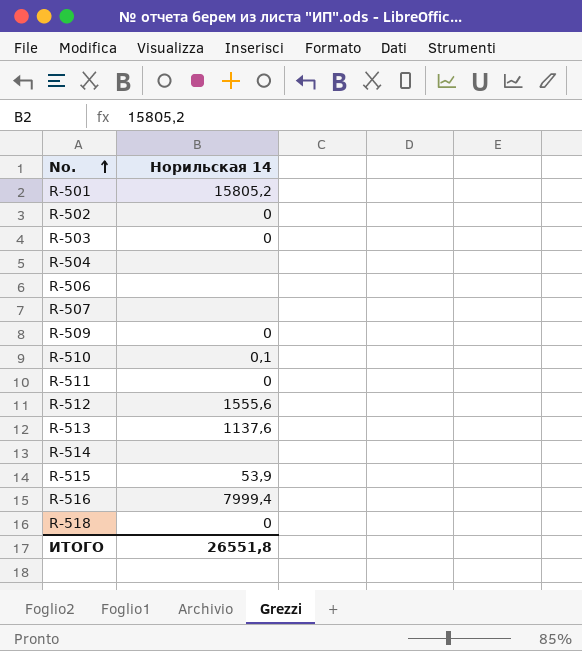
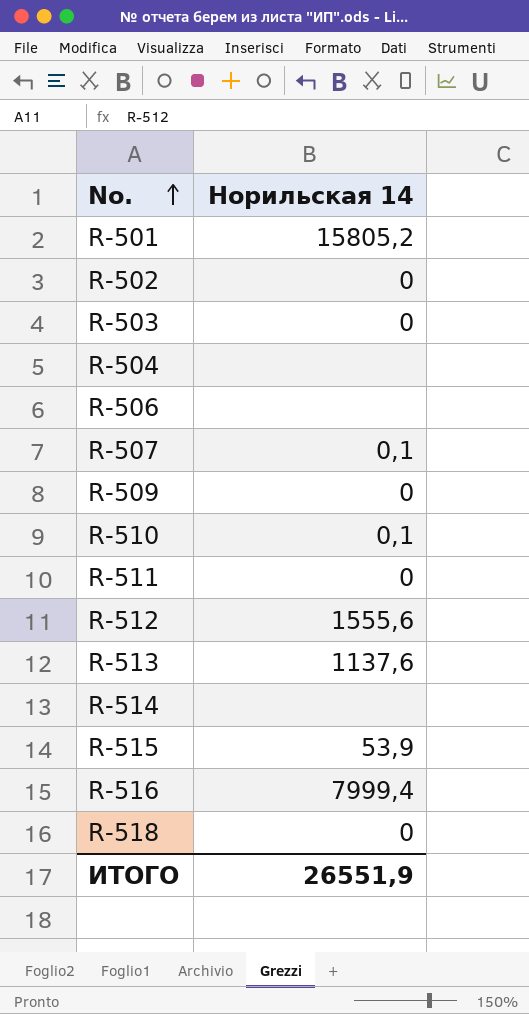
R-507 | Норильская 14: none -> 0,1
ИТОГО | Норильская 14: 26551,8 -> 26551,9

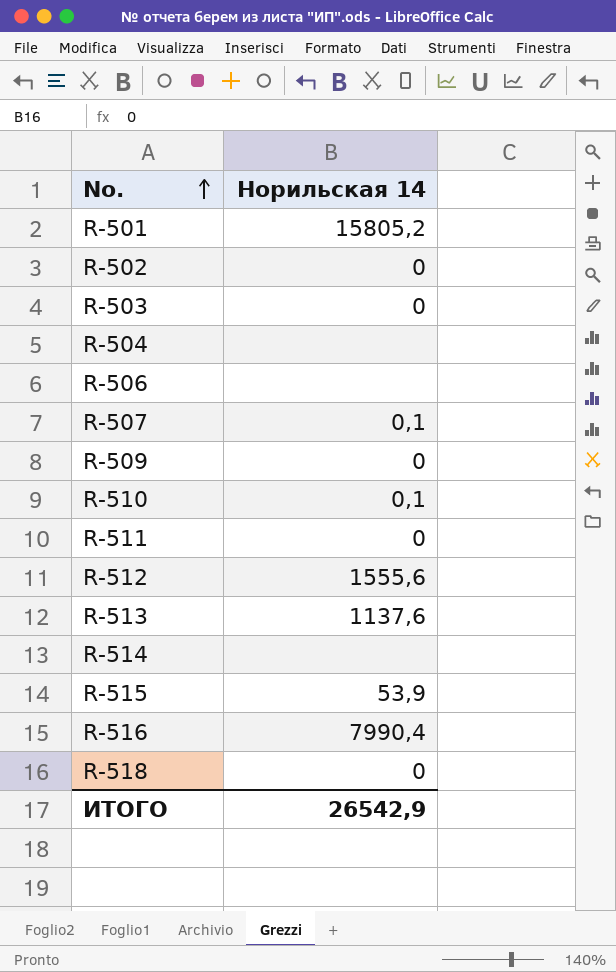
R-516 | Норильская 14: 7999,4 -> 7990,4
ИТОГО | Норильская 14: 26551,9 -> 26542,9

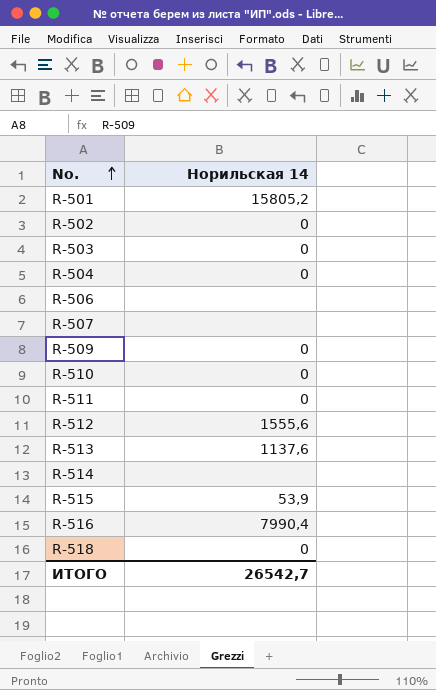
R-504 | Норильская 14: none -> 0
R-507 | Норильская 14: 0,1 -> none
R-510 | Норильская 14: 0,1 -> 0
ИТОГО | Норильская 14: 26542,9 -> 26542,7

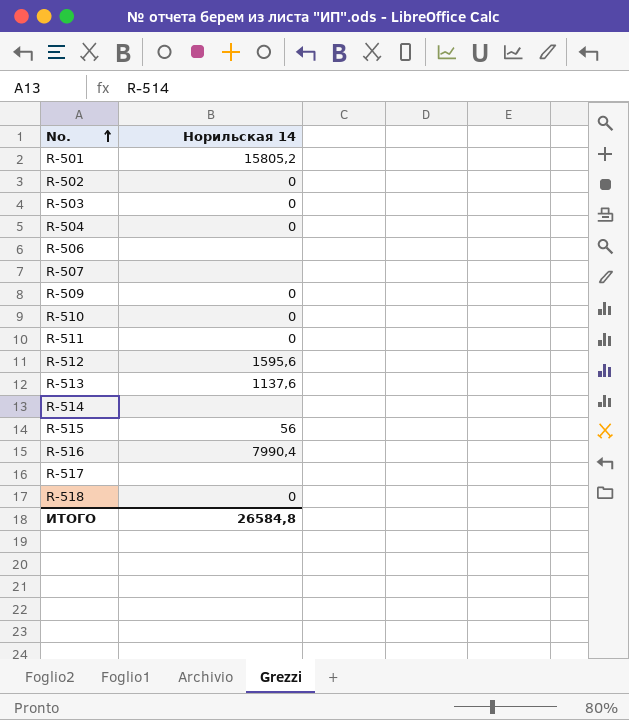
R-512 | Норильская 14: 1555,6 -> 1595,6
R-515 | Норильская 14: 53,9 -> 56
row R-517: none -> none
ИТОГО | Норильская 14: 26542,7 -> 26584,8

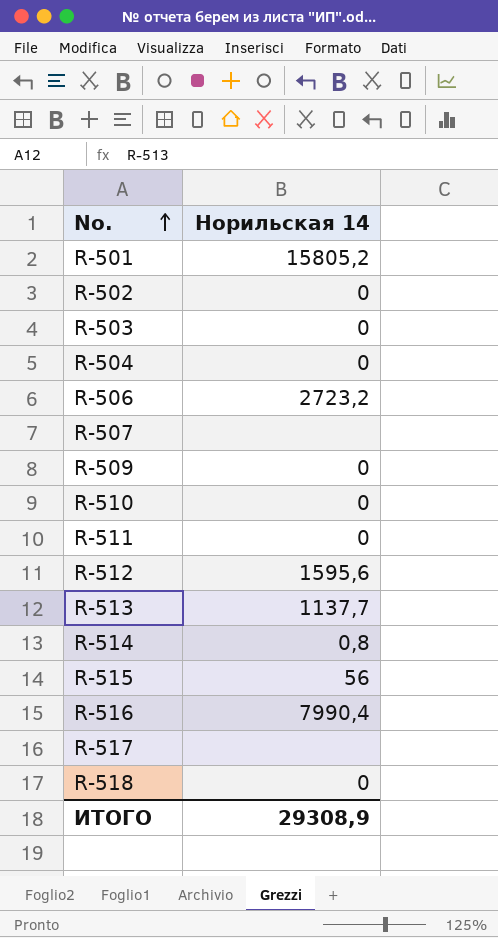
R-506 | Норильская 14: none -> 2723,2
R-513 | Норильская 14: 1137,6 -> 1137,7
R-514 | Норильская 14: none -> 0,8
ИТОГО | Норильская 14: 26584,8 -> 29308,9

